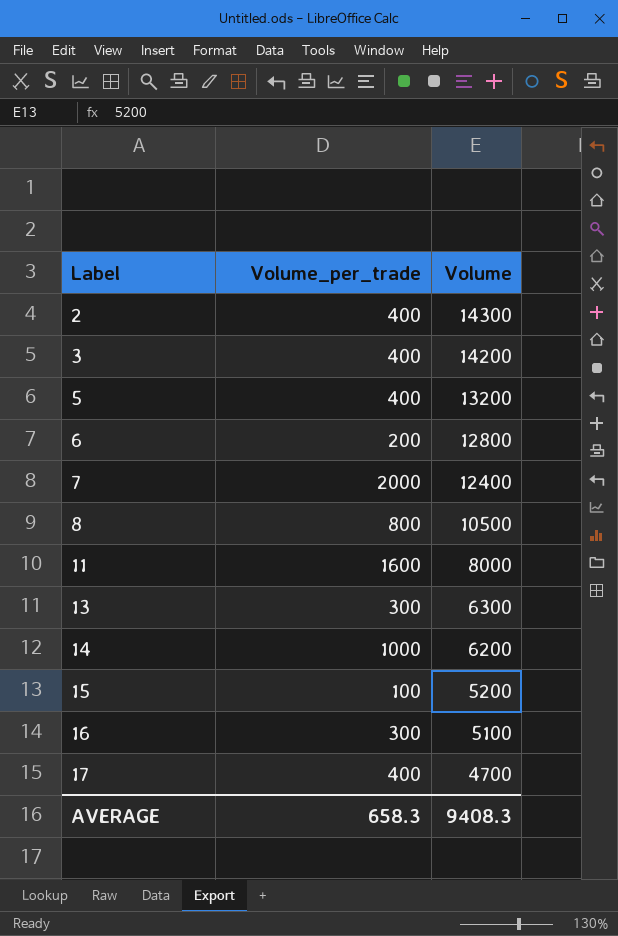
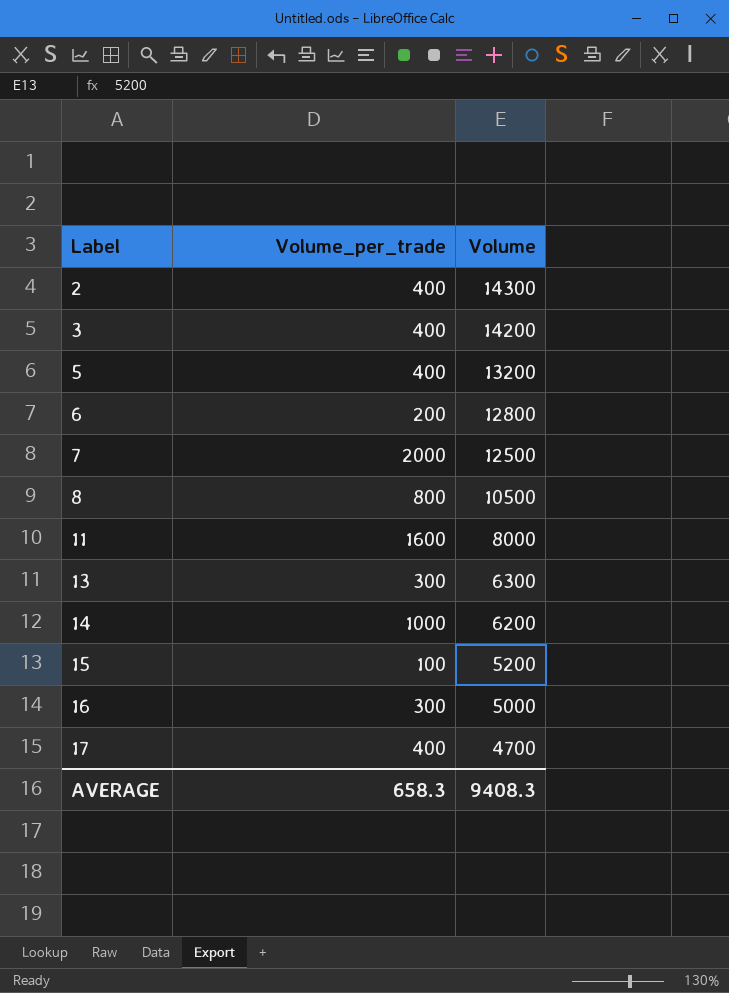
7 | Volume: 12400 -> 12500
16 | Volume: 5100 -> 5000

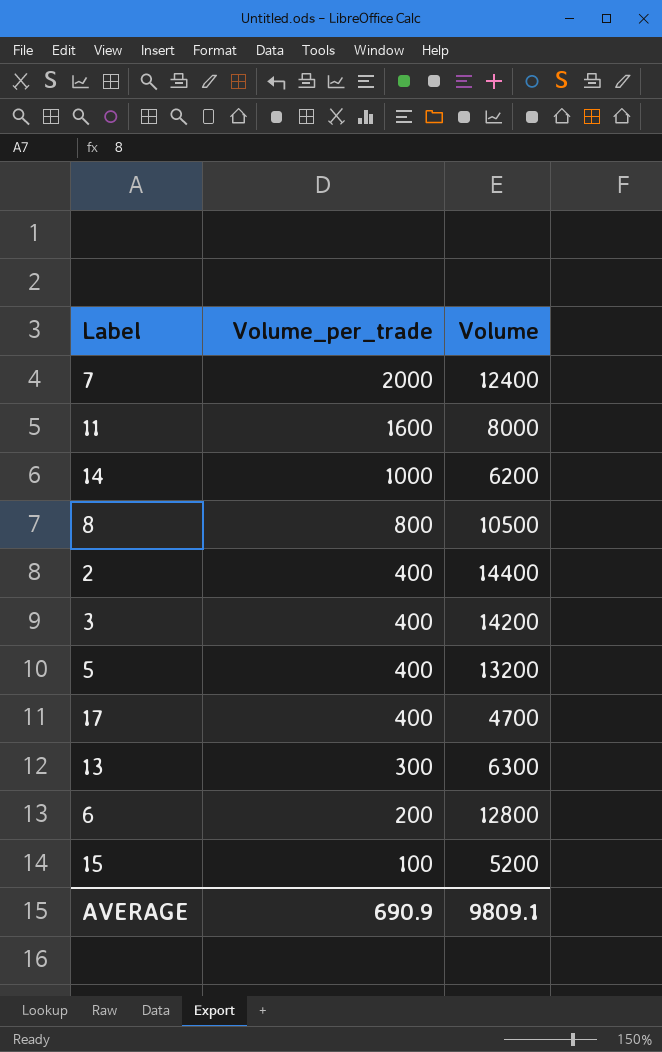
row order: Label ascending -> Volume_per_trade descending
row 16: 300 | 5000 -> none
7 | Volume: 12500 -> 12400
2 | Volume: 14300 -> 14400
AVERAGE | Volume_per_trade: 658.3 -> 690.9
AVERAGE | Volume: 9408.3 -> 9809.1

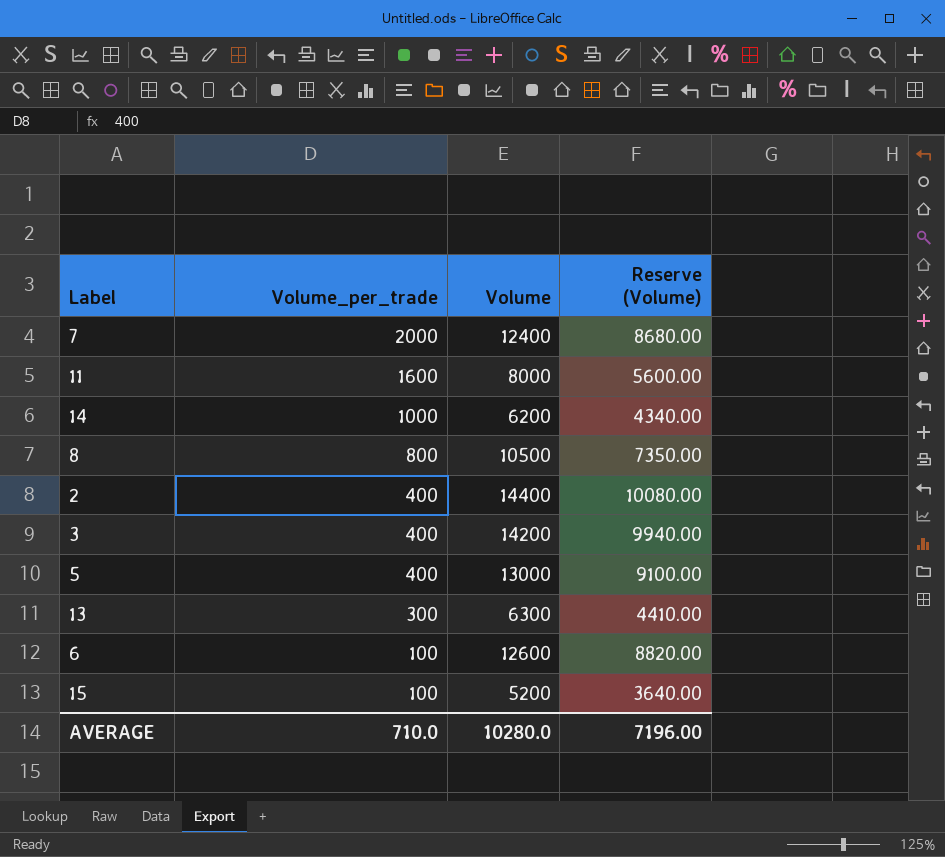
column Reserve (Volume) | formula: none -> [Volume] * 0.7
row 17: 400 | 4700 -> none
5 | Volume: 13200 -> 13000
6 | Volume_per_trade: 200 -> 100
6 | Volume: 12800 -> 12600
AVERAGE | Volume_per_trade: 690.9 -> 710.0
AVERAGE | Volume: 9809.1 -> 10280.0

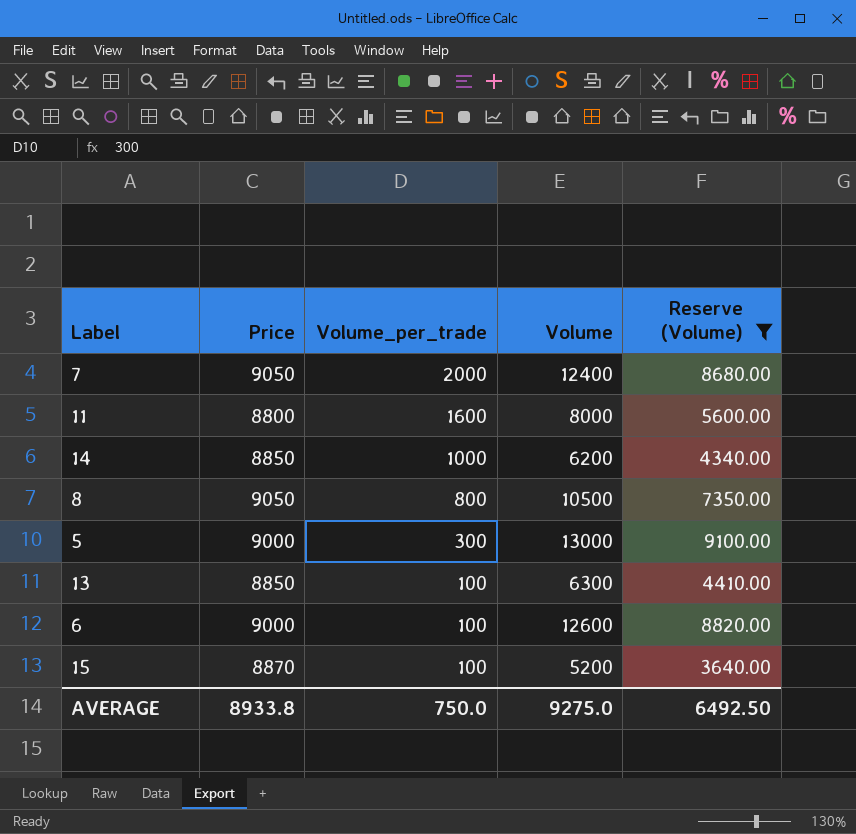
filter: none -> Reserve (Volume) <= 9100.00
column Price | position: none -> 2
5 | Volume_per_trade: 400 -> 300
13 | Volume_per_trade: 300 -> 100
AVERAGE | Volume_per_trade: 710.0 -> 750.0
AVERAGE | Volume: 10280.0 -> 9275.0
AVERAGE | Reserve (Volume): 7196.00 -> 6492.50

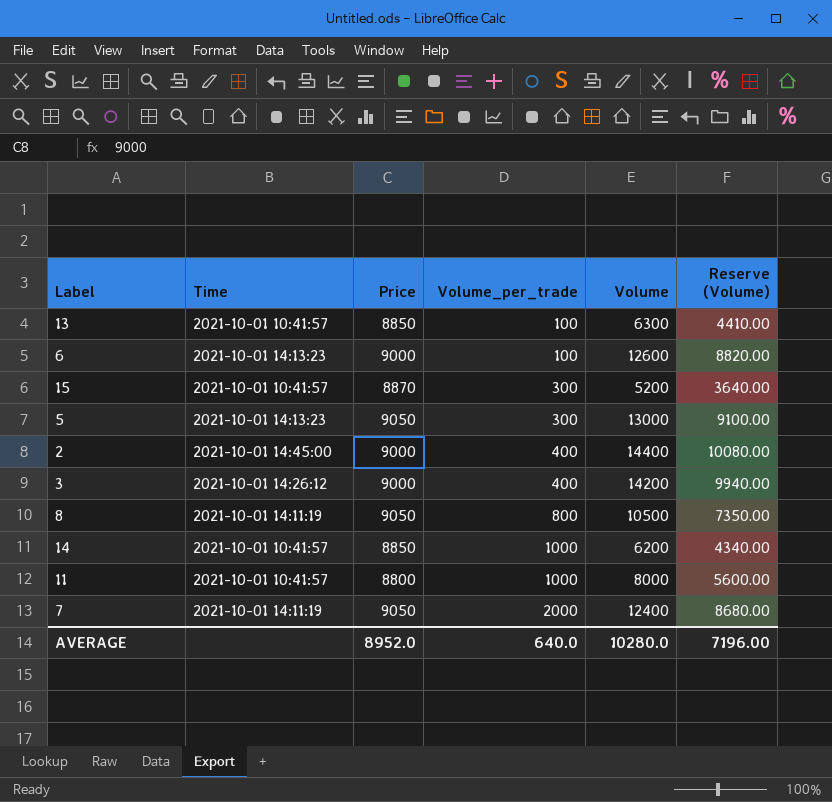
filter: Reserve (Volume) <= 9100.00 -> none
row order: Volume_per_trade descending -> Volume_per_trade ascending
column Time | position: none -> 2
15 | Volume_per_trade: 100 -> 300
5 | Price: 9000 -> 9050
11 | Volume_per_trade: 1600 -> 1000
AVERAGE | Price: 8933.8 -> 8952.0
AVERAGE | Volume_per_trade: 750.0 -> 640.0
AVERAGE | Volume: 9275.0 -> 10280.0
AVERAGE | Reserve (Volume): 6492.50 -> 7196.00

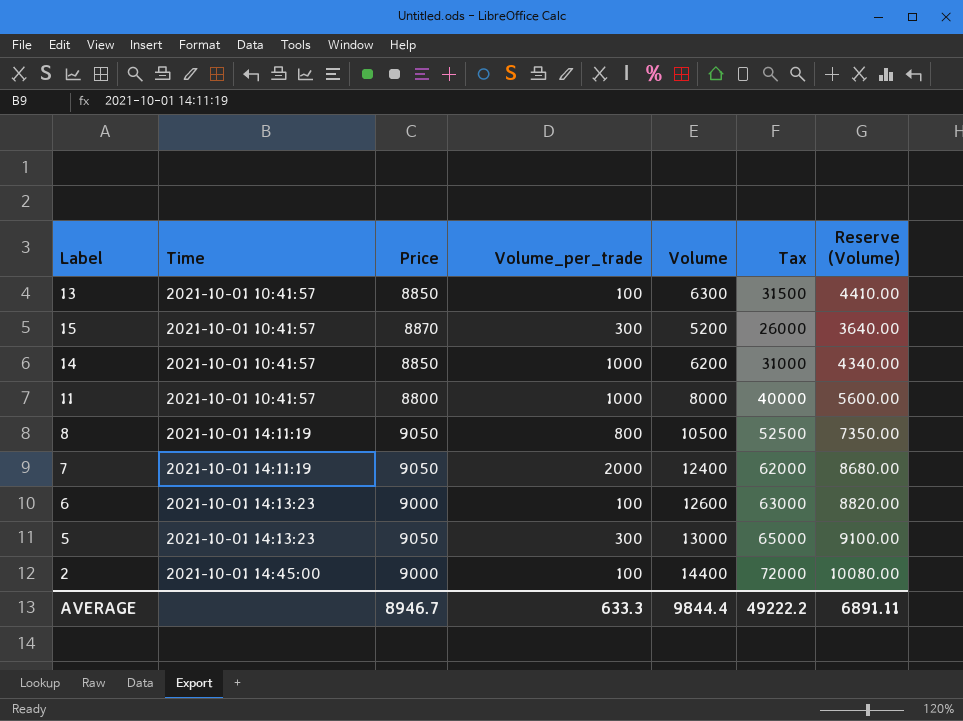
row order: Volume_per_trade ascending -> Time ascending
column Tax | formula: none -> [Volume] * 5
row 3: 2021-10-01 14:26:12 | 9000 | 400 | 14200 | 9940.00 -> none
2 | Volume_per_trade: 400 -> 100
AVERAGE | Price: 8952.0 -> 8946.7
AVERAGE | Volume_per_trade: 640.0 -> 633.3
AVERAGE | Volume: 10280.0 -> 9844.4
AVERAGE | Reserve (Volume): 7196.00 -> 6891.11

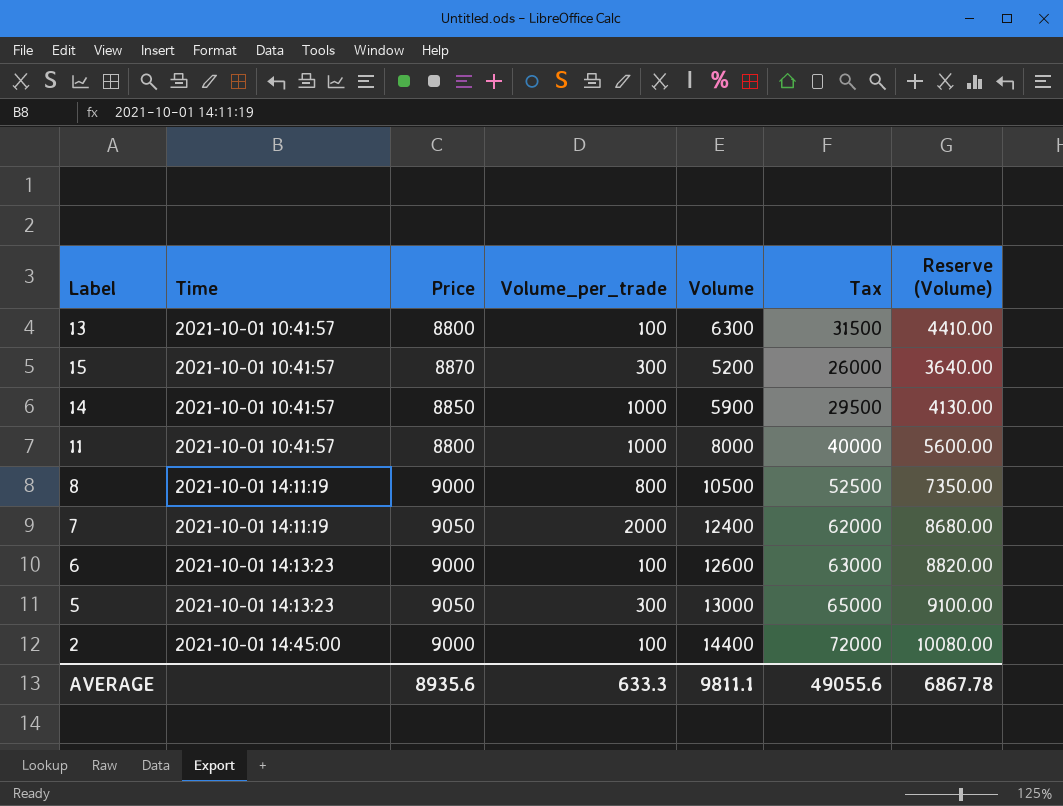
13 | Price: 8850 -> 8800
14 | Volume: 6200 -> 5900
14 | Tax: 31000 -> 29500
14 | Reserve (Volume): 4340.00 -> 4130.00
8 | Price: 9050 -> 9000
AVERAGE | Price: 8946.7 -> 8935.6
AVERAGE | Volume: 9844.4 -> 9811.1
AVERAGE | Tax: 49222.2 -> 49055.6
AVERAGE | Reserve (Volume): 6891.11 -> 6867.78

